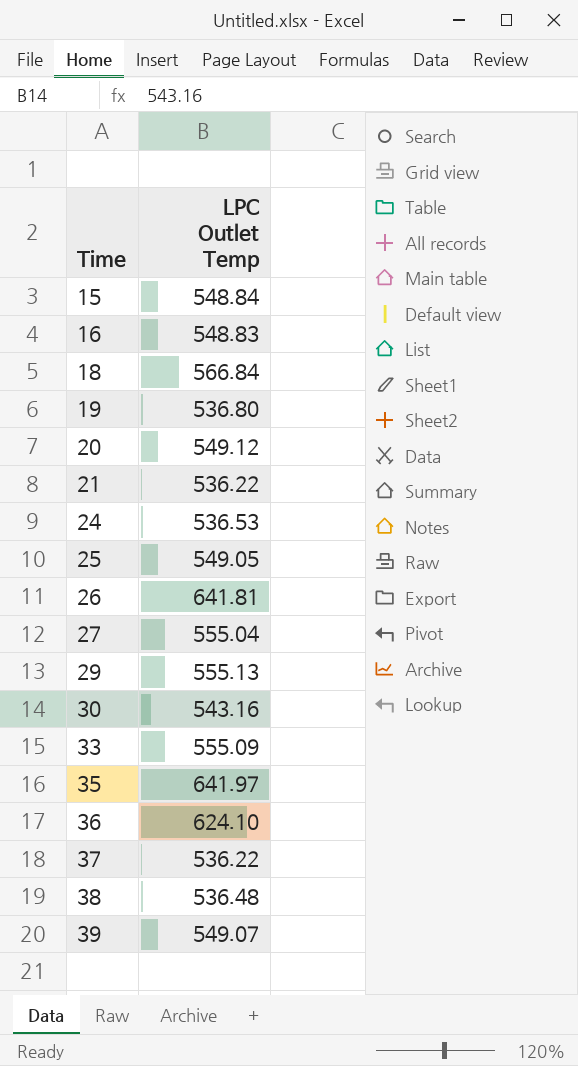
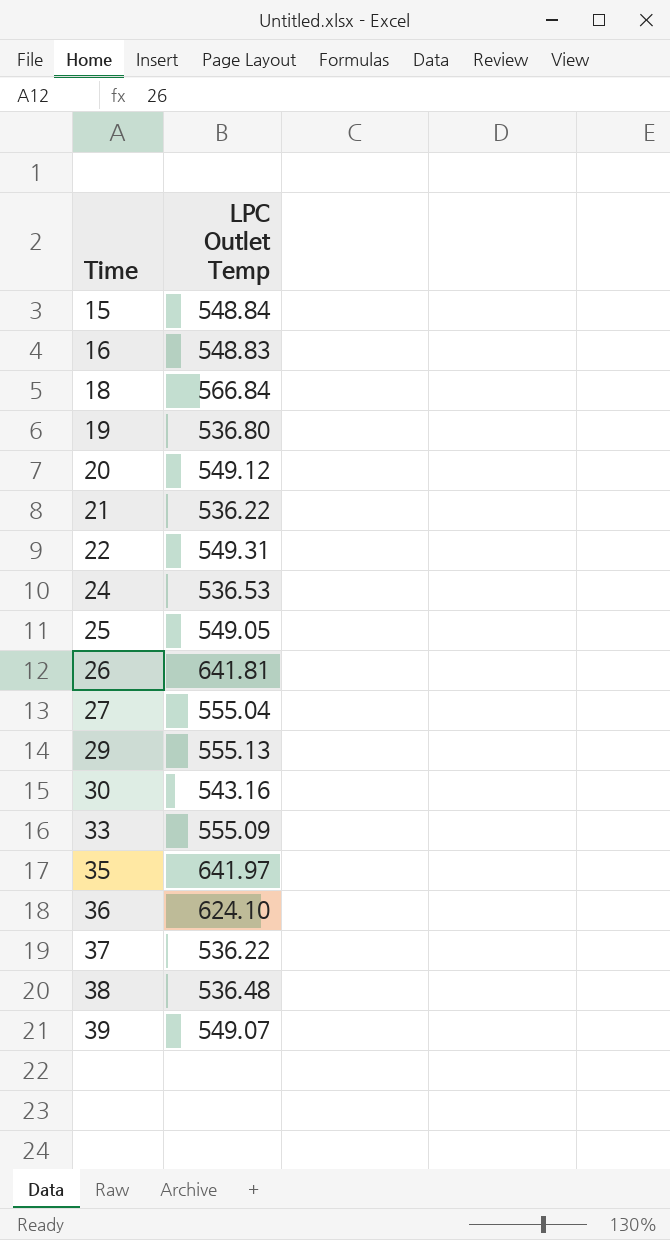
row 22: none -> 549.31

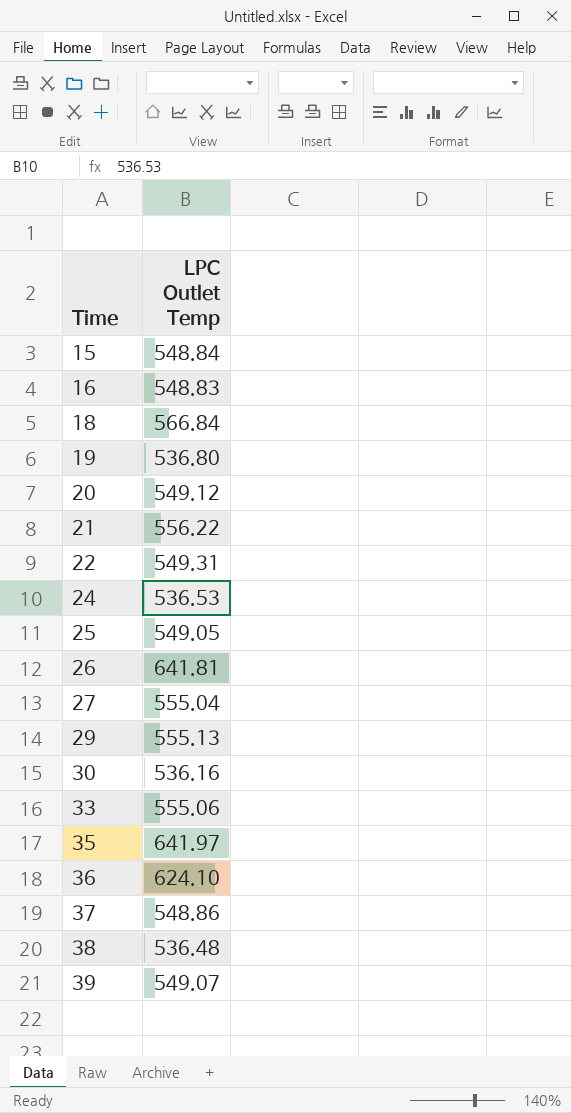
21 | LPC Outlet Temp: 536.22 -> 556.22
30 | LPC Outlet Temp: 543.16 -> 536.16
33 | LPC Outlet Temp: 555.09 -> 555.06
37 | LPC Outlet Temp: 536.22 -> 548.86

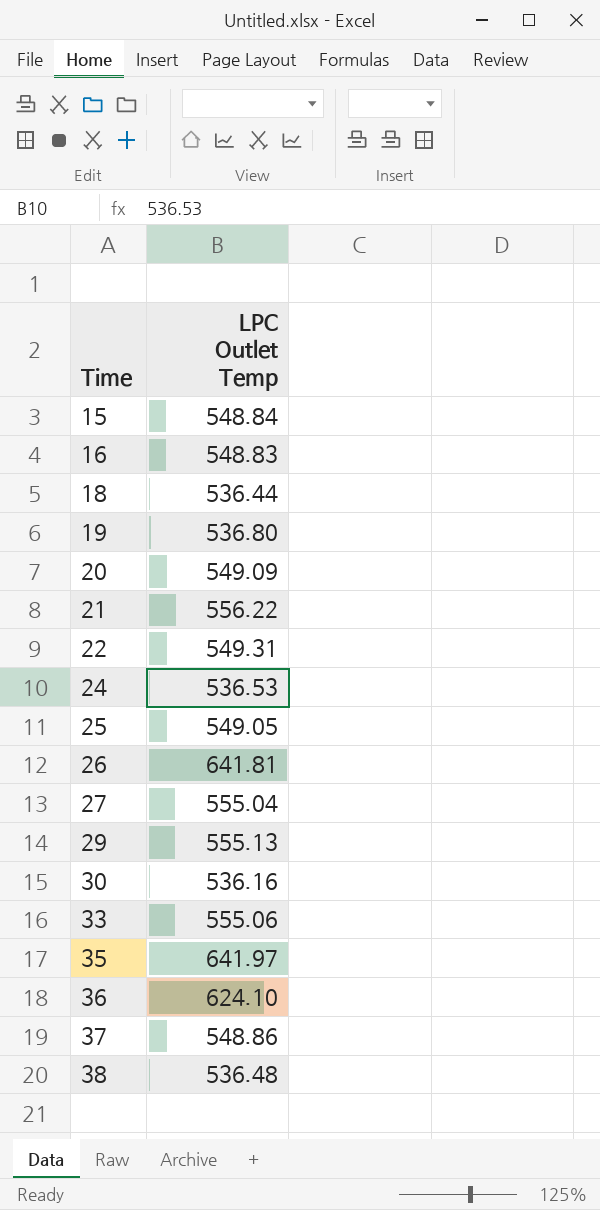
row 39: 549.07 -> none
18 | LPC Outlet Temp: 566.84 -> 536.44
20 | LPC Outlet Temp: 549.12 -> 549.09

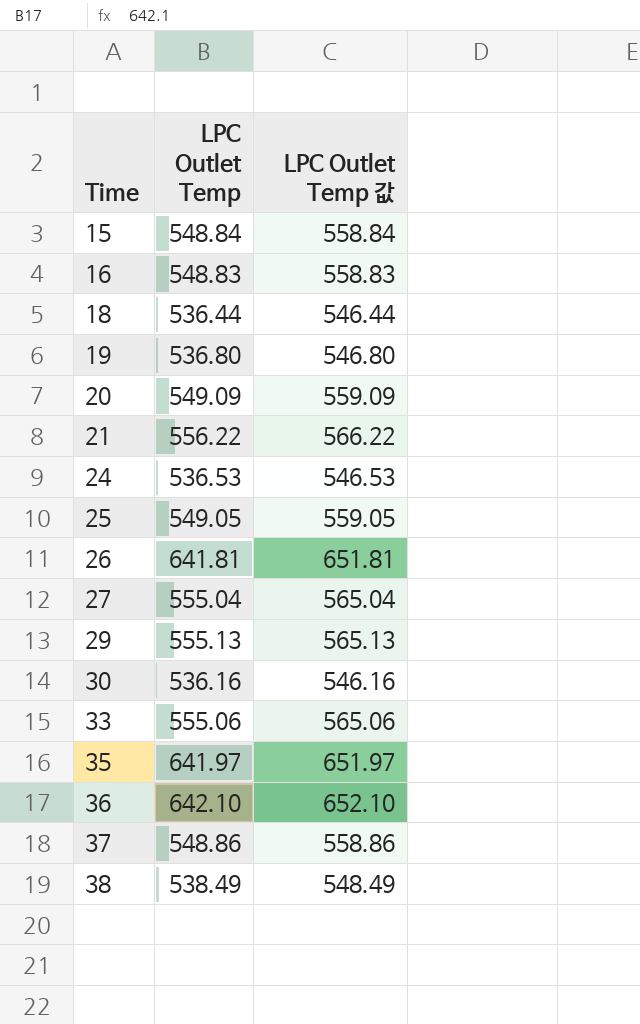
column LPC Outlet Temp 값 | formula: none -> [LPC Outlet Temp] + 10
row 22: 549.31 -> none
36 | LPC Outlet Temp: 624.10 -> 642.10
38 | LPC Outlet Temp: 536.48 -> 538.49

